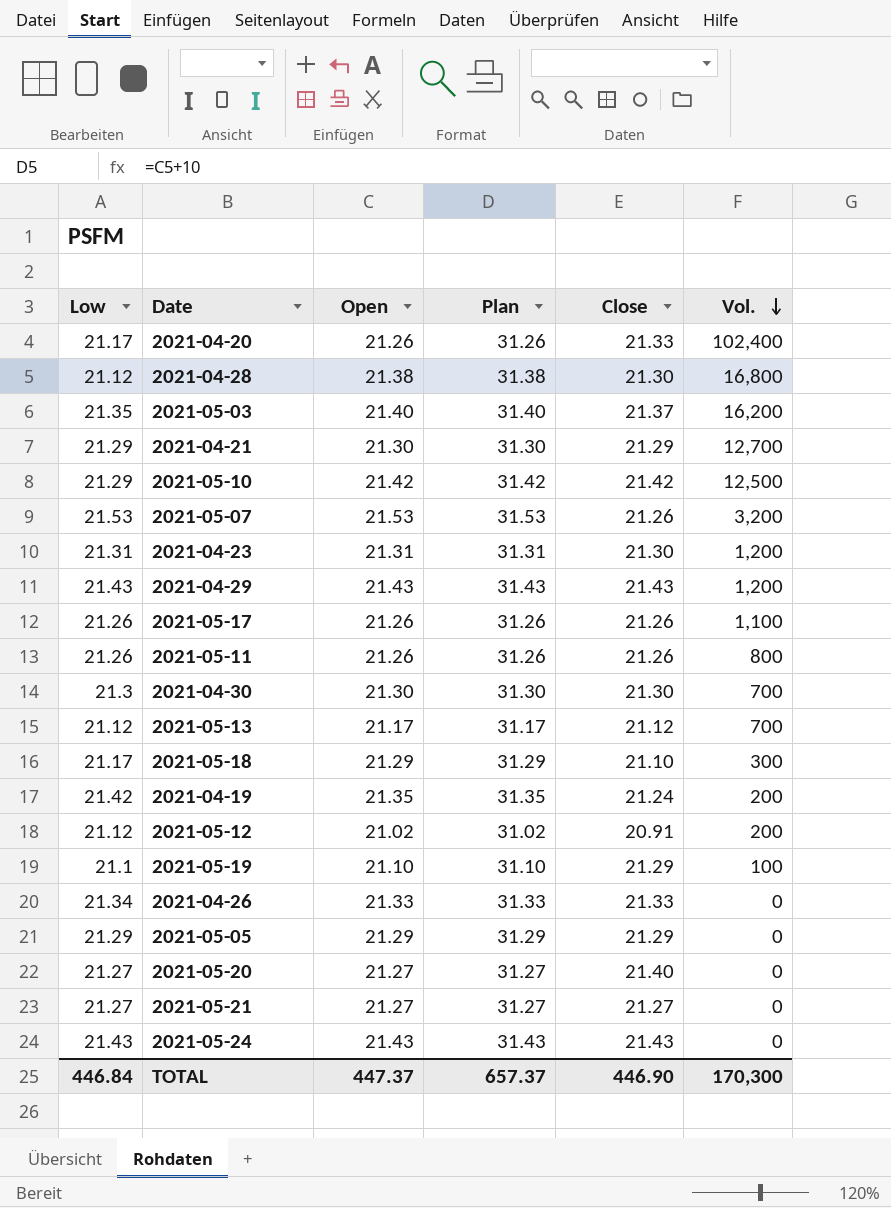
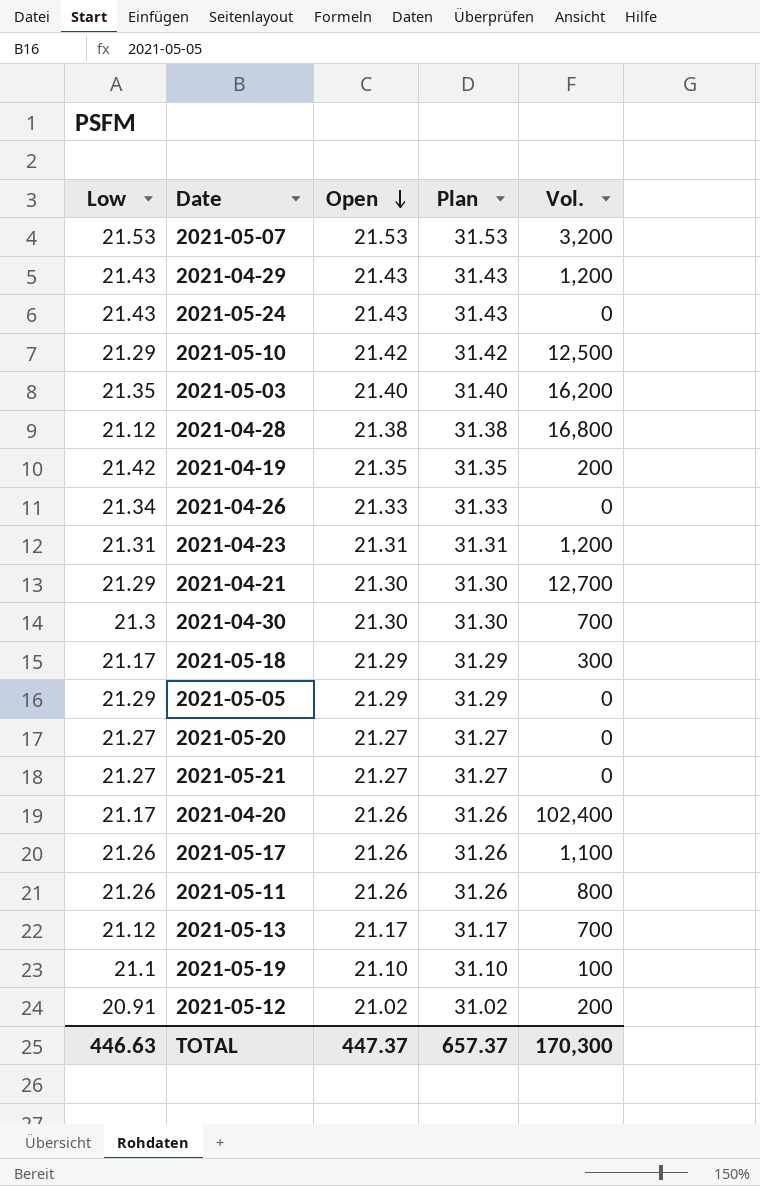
row order: Vol. descending -> Open descending
column Close | position: 5 -> none
2021-05-12 | Low: 21.12 -> 20.91
TOTAL | Low: 446.84 -> 446.63

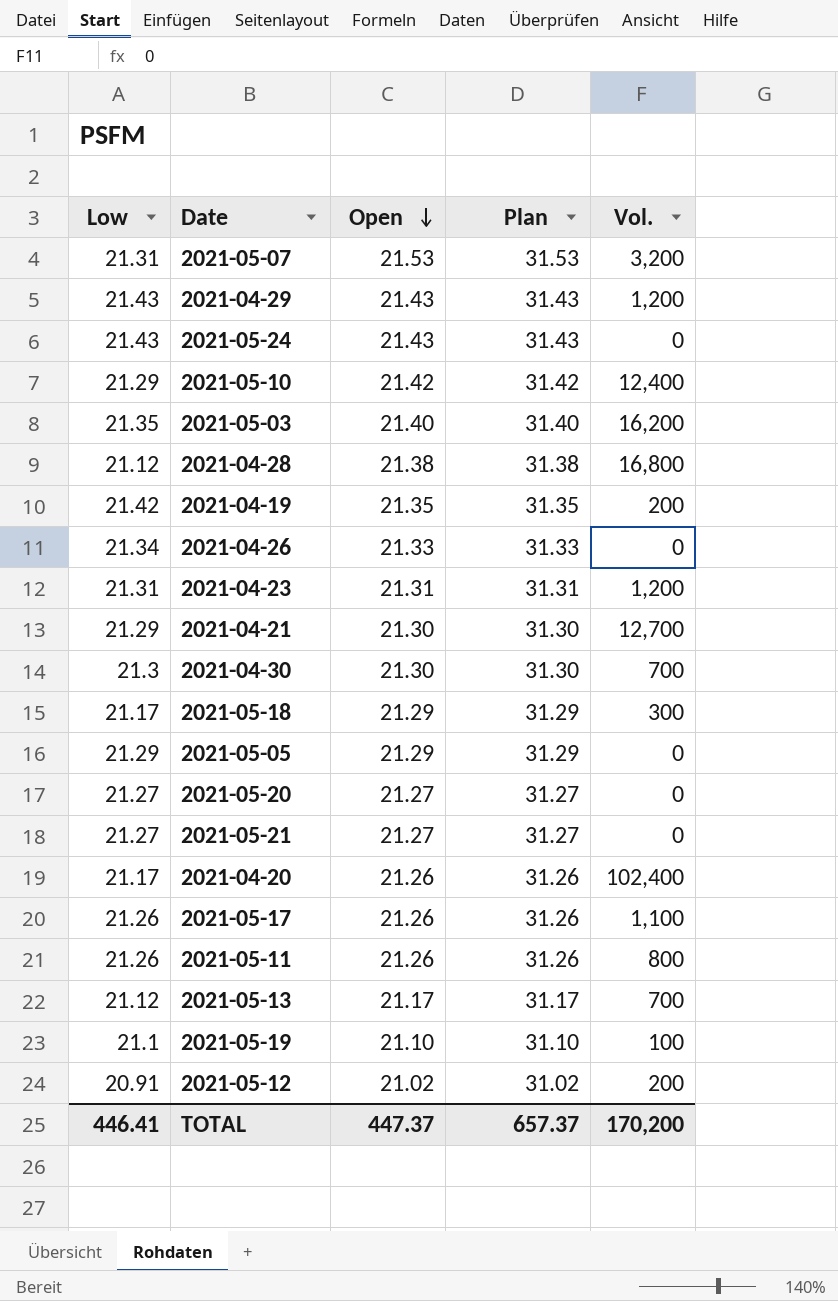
2021-05-07 | Low: 21.53 -> 21.31
2021-05-10 | Vol.: 12,500 -> 12,400
TOTAL | Low: 446.63 -> 446.41
TOTAL | Vol.: 170,300 -> 170,200

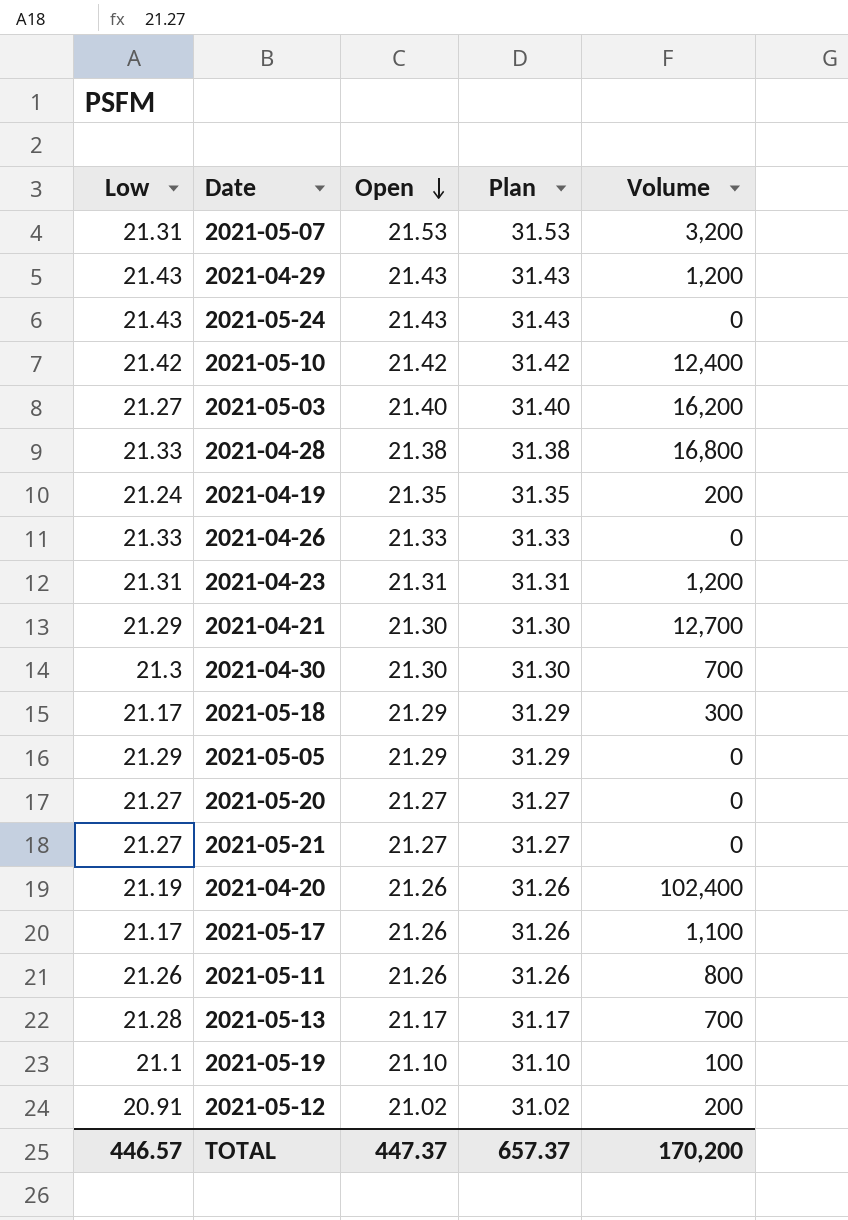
column name: Vol. -> Volume
2021-05-10 | Low: 21.29 -> 21.42
2021-05-03 | Low: 21.35 -> 21.27
2021-04-28 | Low: 21.12 -> 21.33
2021-04-19 | Low: 21.42 -> 21.24
2021-04-26 | Low: 21.34 -> 21.33
2021-04-20 | Low: 21.17 -> 21.19
2021-05-17 | Low: 21.26 -> 21.17
2021-05-13 | Low: 21.12 -> 21.28
TOTAL | Low: 446.41 -> 446.57

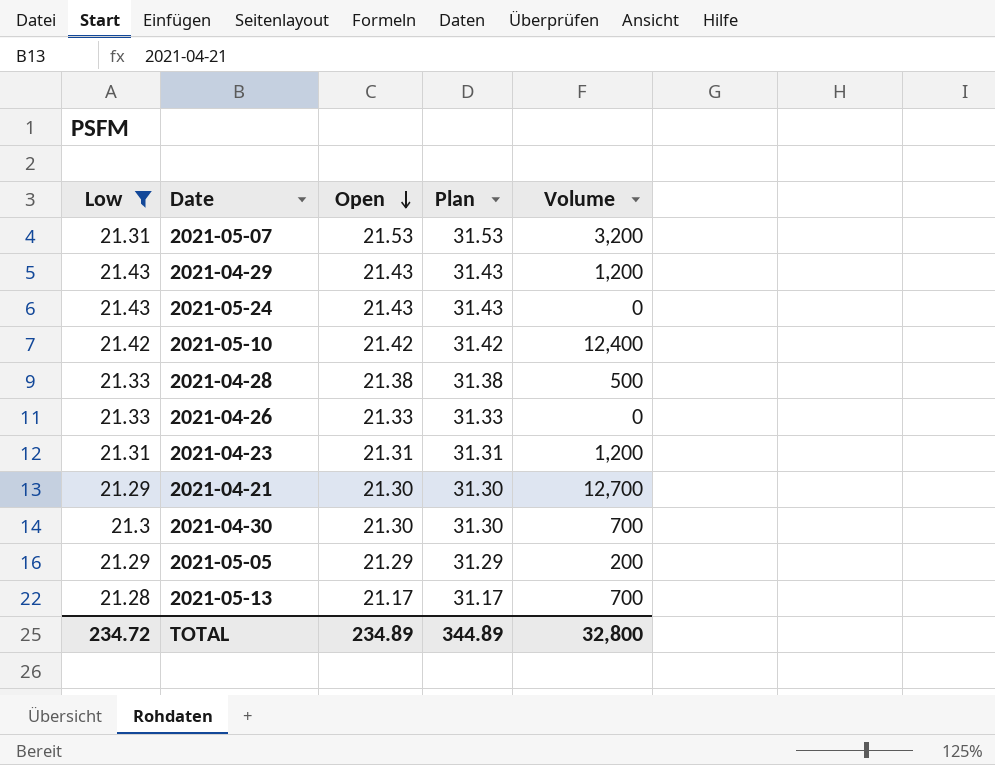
filter: none -> Low >= 21.28
2021-04-28 | Volume: 16,800 -> 500
2021-05-05 | Volume: 0 -> 200
TOTAL | Low: 446.57 -> 234.72
TOTAL | Open: 447.37 -> 234.89
TOTAL | Plan: 657.37 -> 344.89
TOTAL | Volume: 170,200 -> 32,800

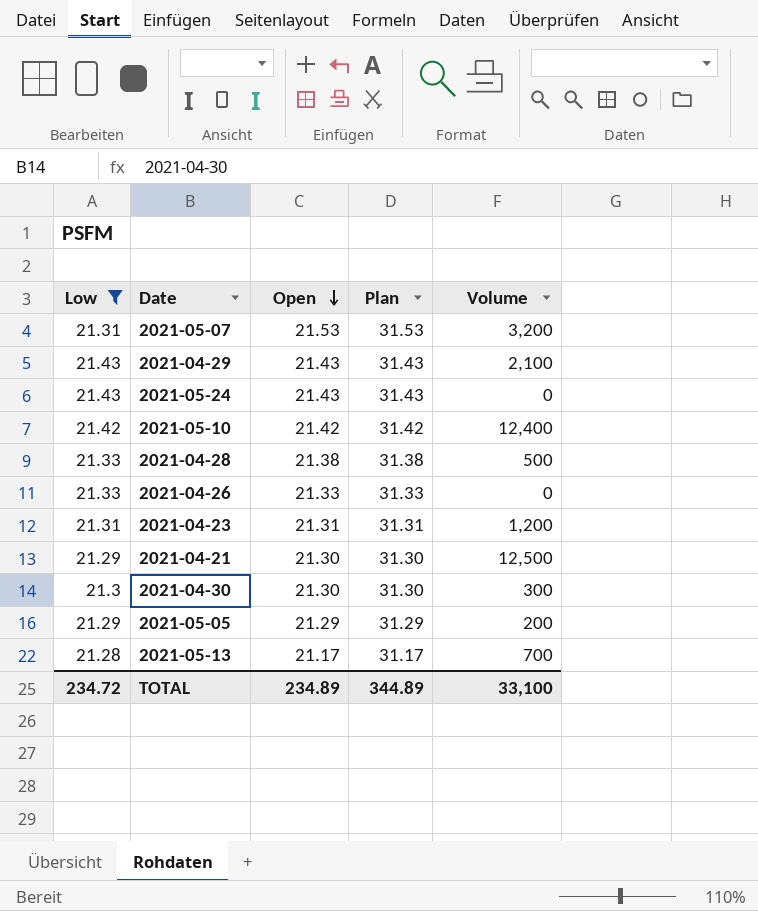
2021-04-29 | Volume: 1,200 -> 2,100
2021-04-21 | Volume: 12,700 -> 12,500
2021-04-30 | Volume: 700 -> 300
TOTAL | Volume: 32,800 -> 33,100

